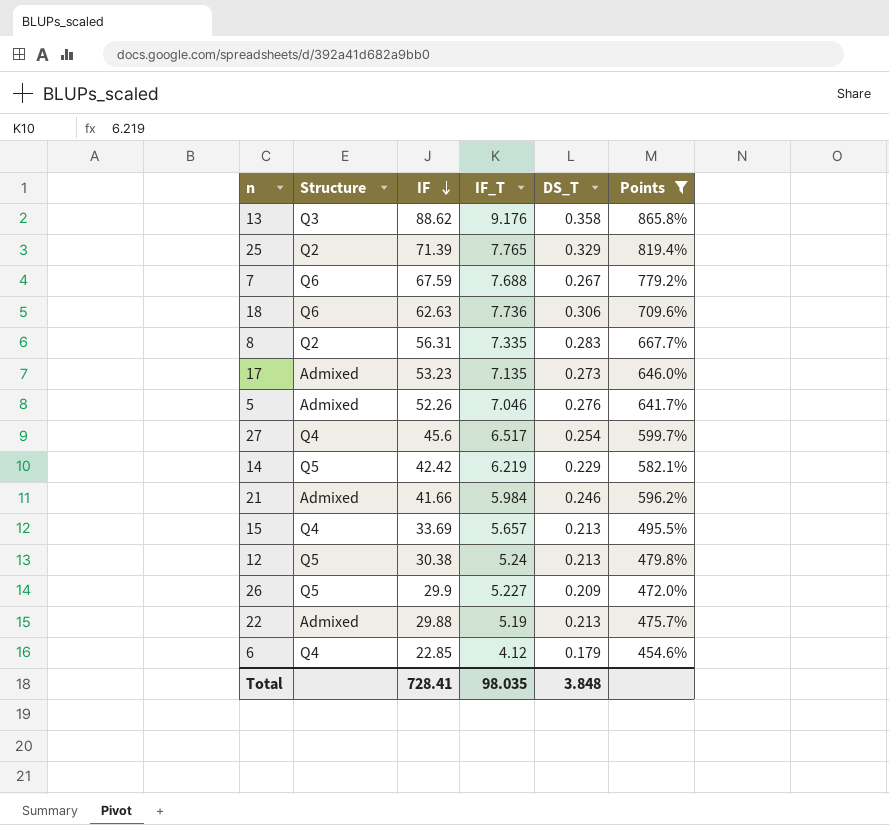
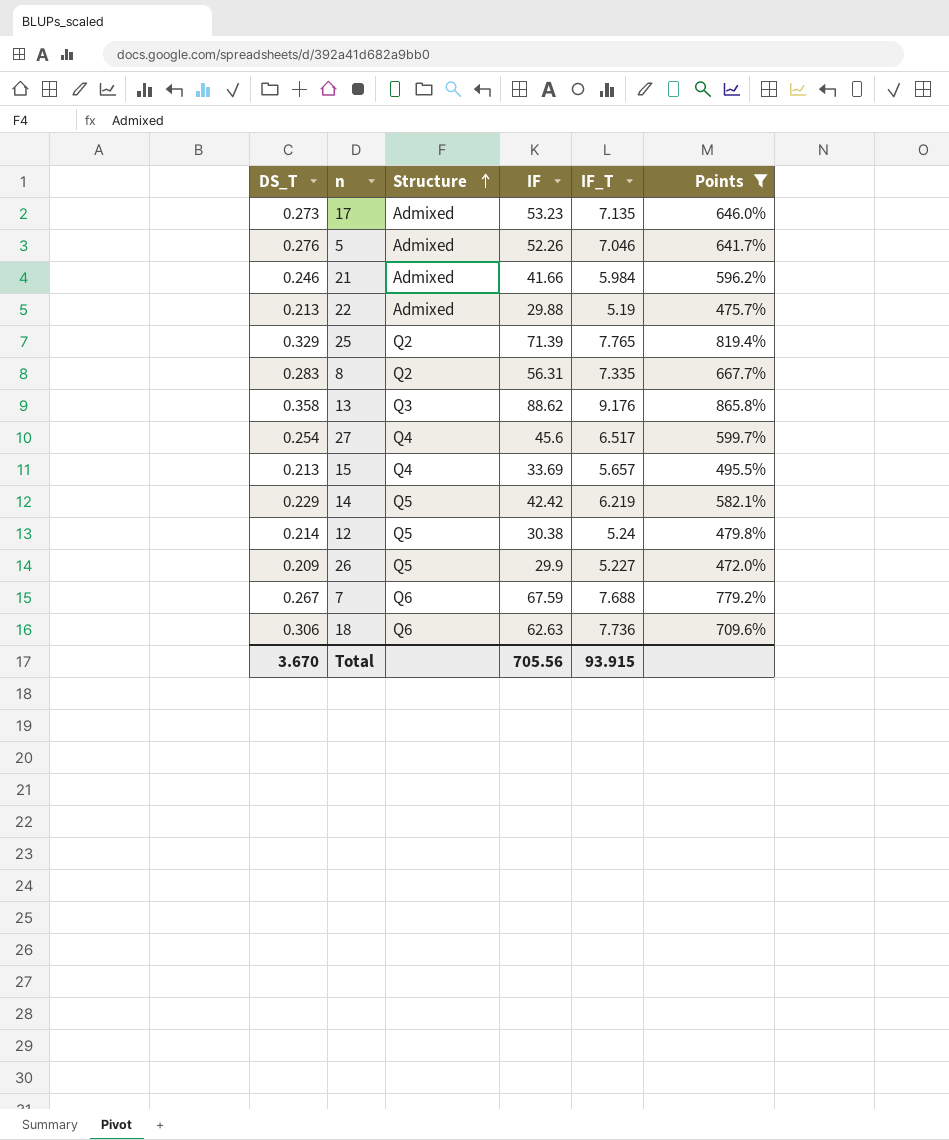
row order: IF descending -> Structure ascending
column DS_T | position: 5 -> 1
row 6: Q4 | 22.85 | 4.12 | 0.179 | 454.6% -> none
12 | DS_T: 0.213 -> 0.214
Total | DS_T: 3.848 -> 3.670
Total | IF: 728.41 -> 705.56
Total | IF_T: 98.035 -> 93.915

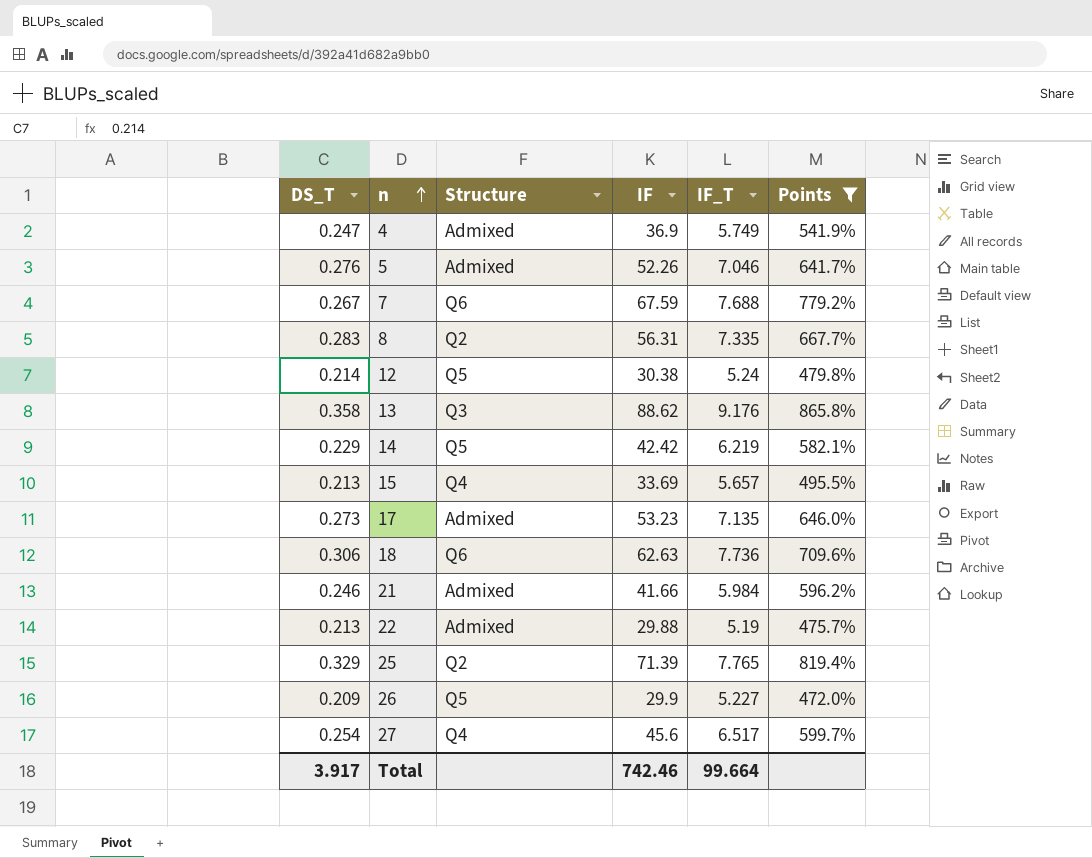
row order: Structure ascending -> n ascending
row 4: none -> 0.247 | Admixed | 36.9 | 5.749 | 541.9%
Total | DS_T: 3.670 -> 3.917
Total | IF: 705.56 -> 742.46
Total | IF_T: 93.915 -> 99.664

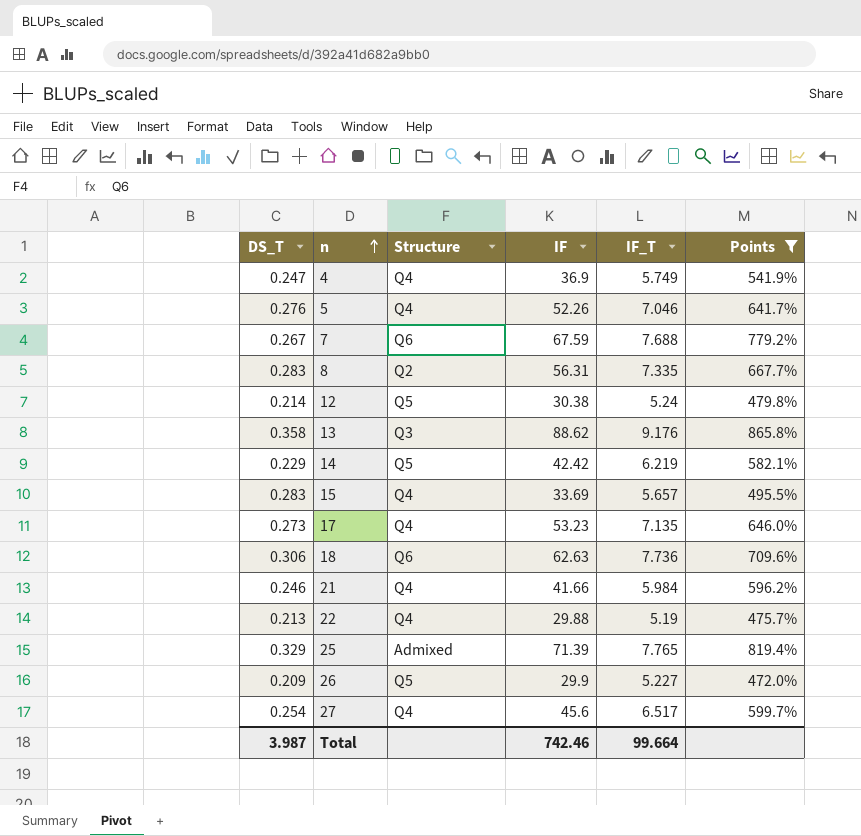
4 | Structure: Admixed -> Q4
5 | Structure: Admixed -> Q4
15 | DS_T: 0.213 -> 0.283
17 | Structure: Admixed -> Q4
21 | Structure: Admixed -> Q4
22 | Structure: Admixed -> Q4
25 | Structure: Q2 -> Admixed
Total | DS_T: 3.917 -> 3.987

